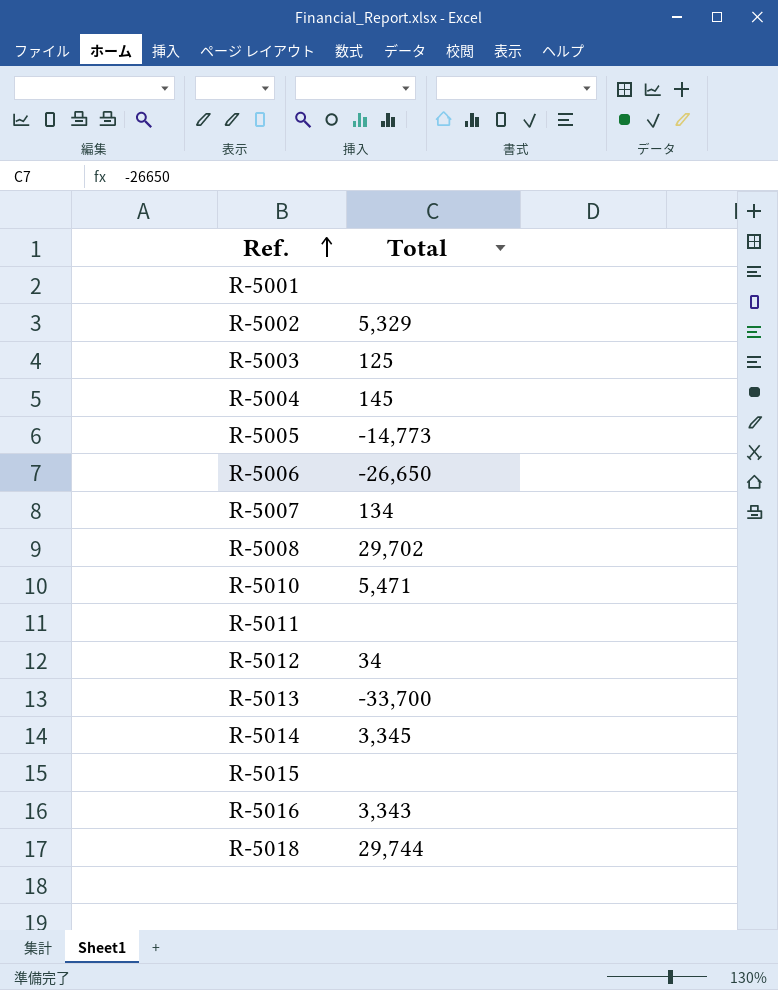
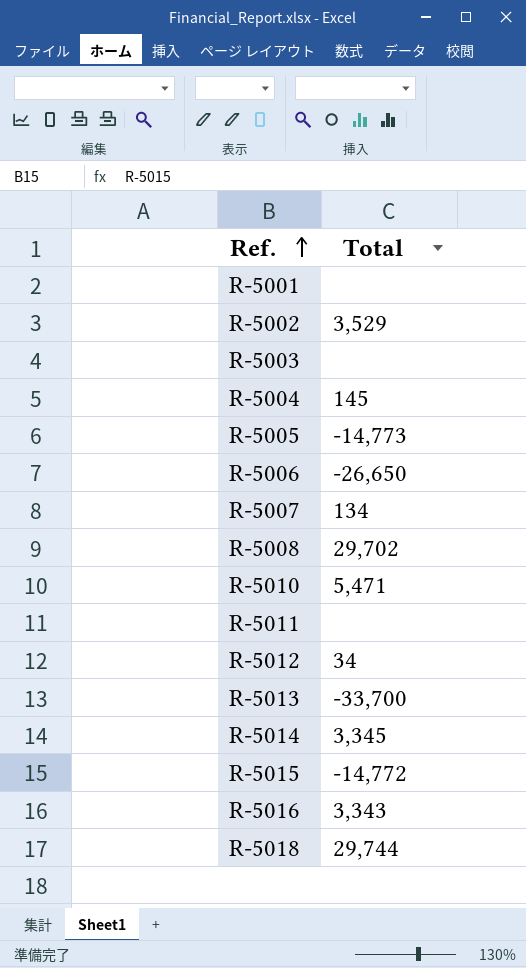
R-5002 | Total: 5,329 -> 3,529
R-5003 | Total: 125 -> none
R-5015 | Total: none -> -14,772

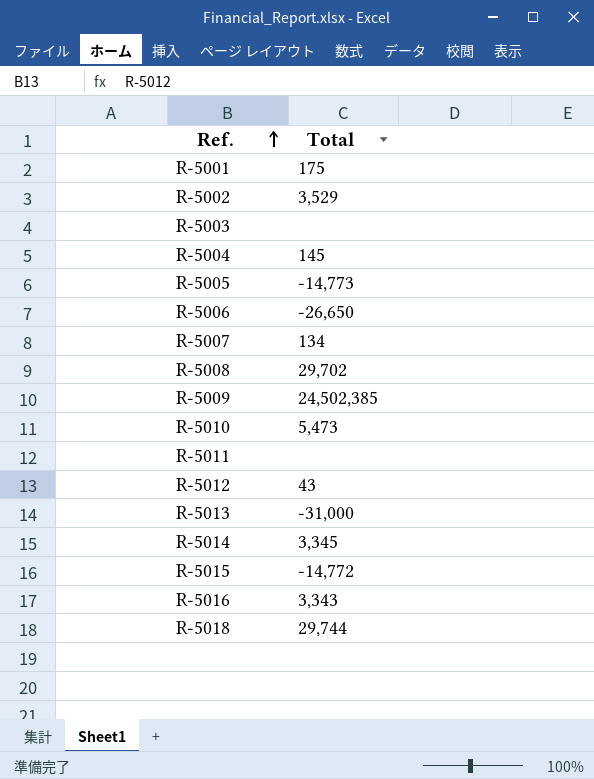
R-5001 | Total: none -> 175
row R-5009: none -> 24,502,385
R-5010 | Total: 5,471 -> 5,473
R-5012 | Total: 34 -> 43
R-5013 | Total: -33,700 -> -31,000

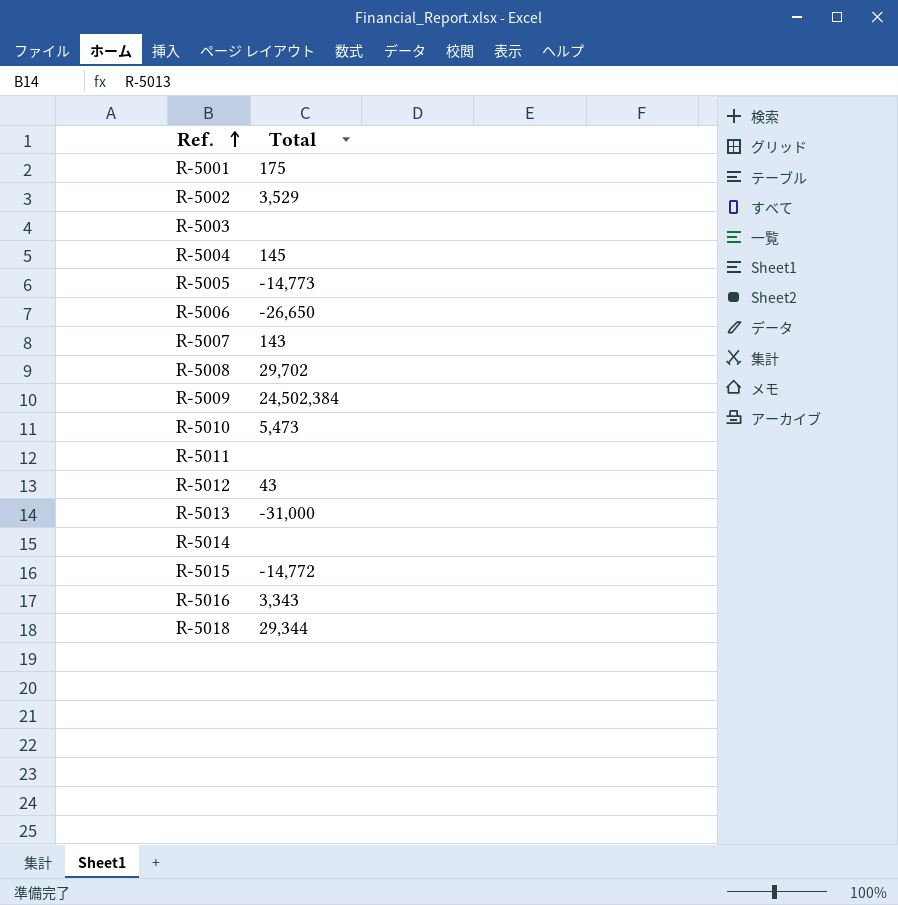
R-5007 | Total: 134 -> 143
R-5009 | Total: 24,502,385 -> 24,502,384
R-5014 | Total: 3,345 -> none
R-5018 | Total: 29,744 -> 29,344

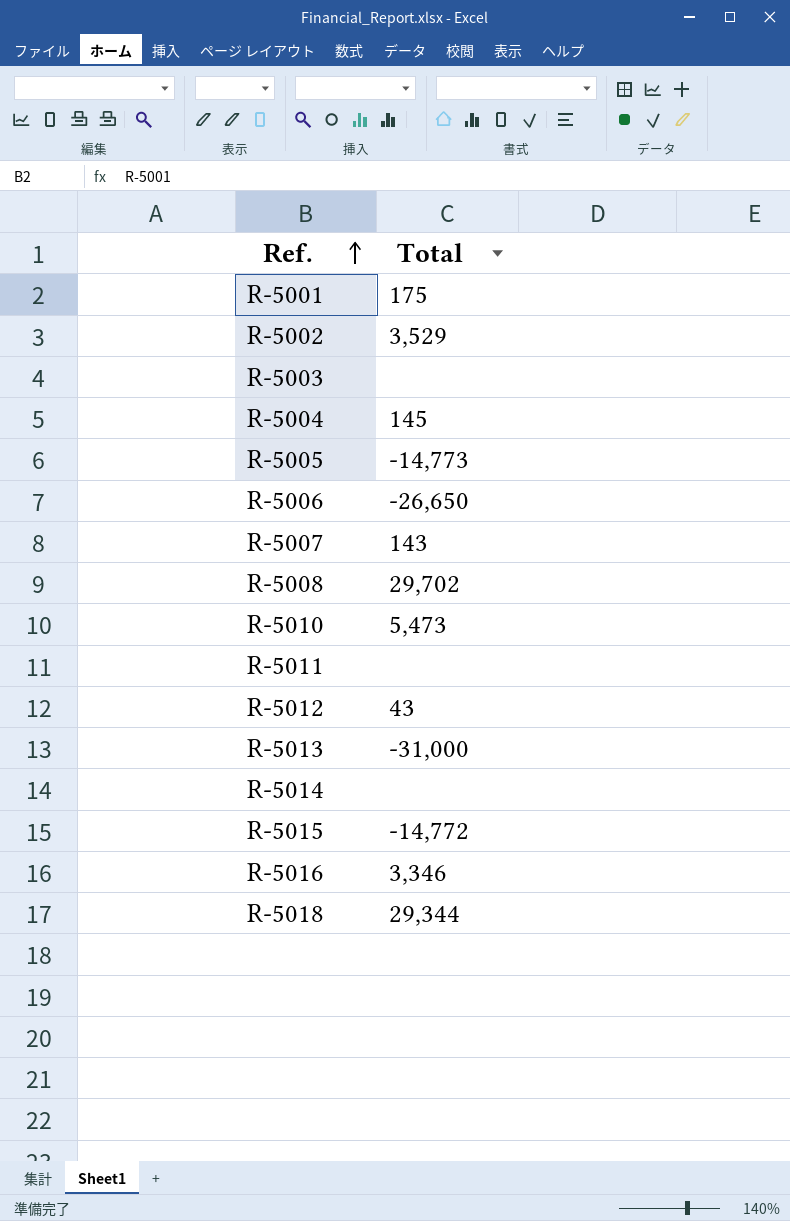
row R-5009: 24,502,384 -> none
R-5016 | Total: 3,343 -> 3,346

